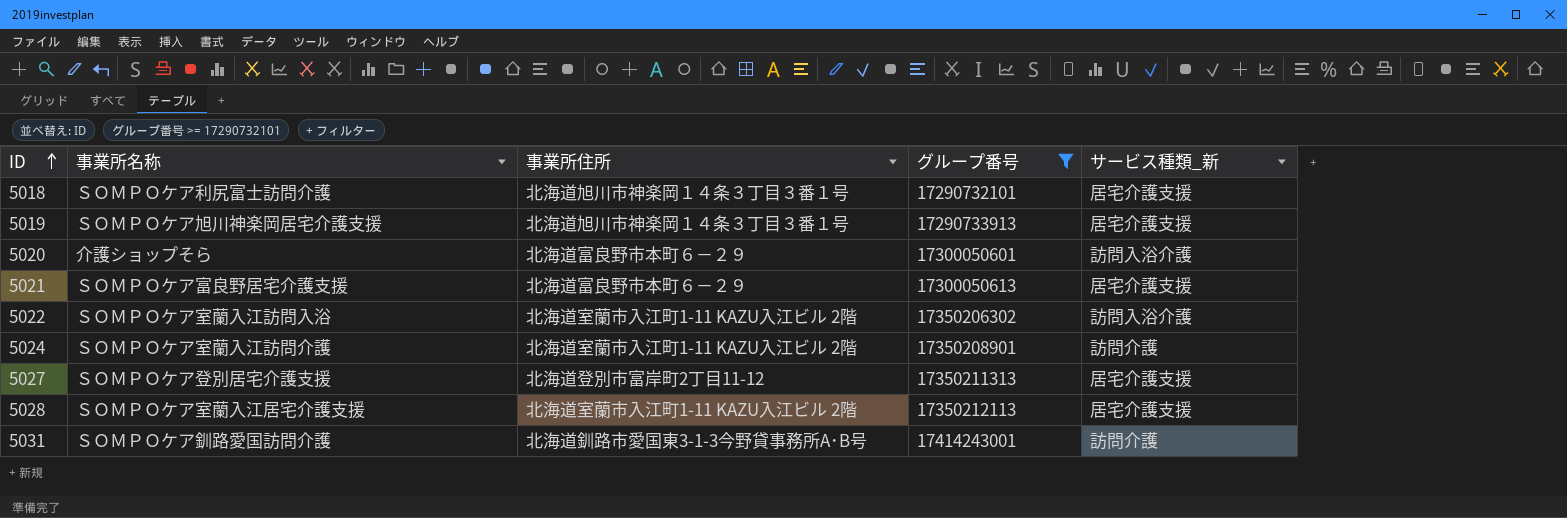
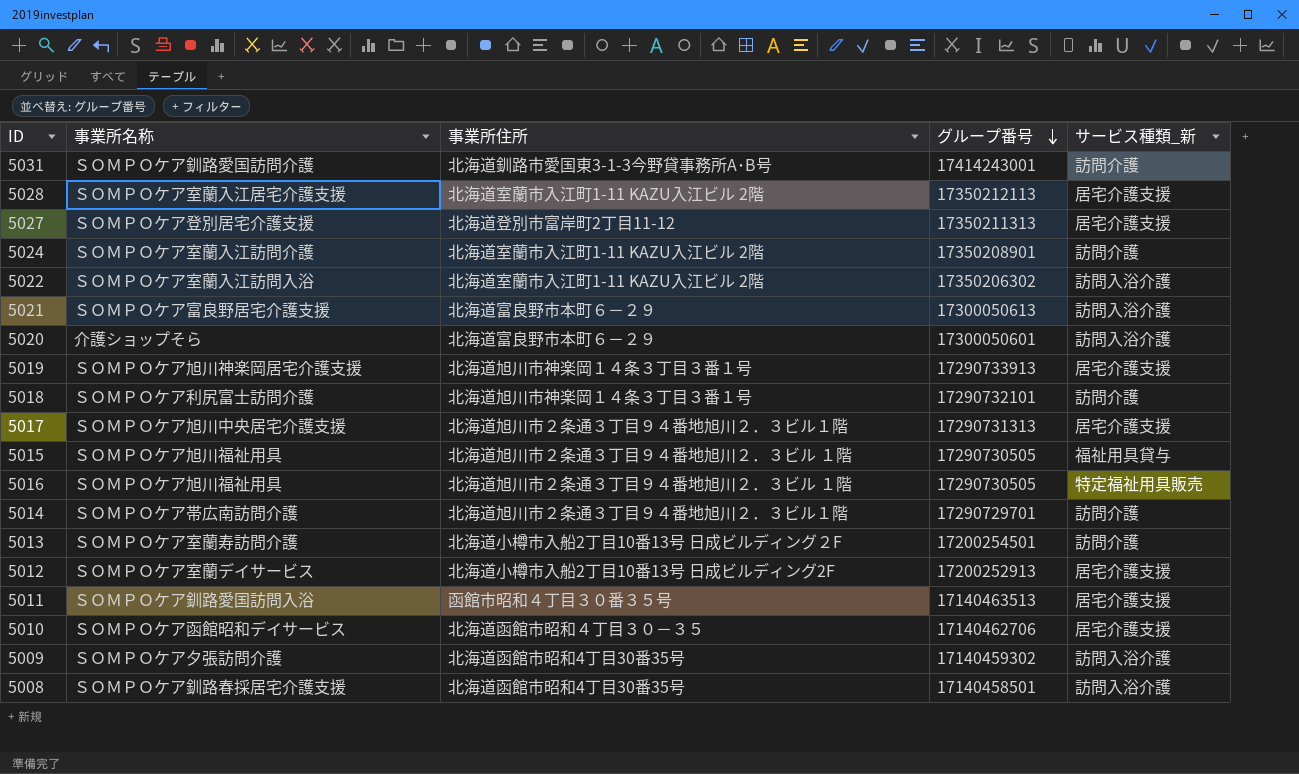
filter: グループ番号 >= 17290732101 -> none
row order: ID ascending -> グループ番号 descending
5021 | サービス種類_新: 居宅介護支援 -> 訪問入浴介護
5018 | サービス種類_新: 居宅介護支援 -> 訪問介護

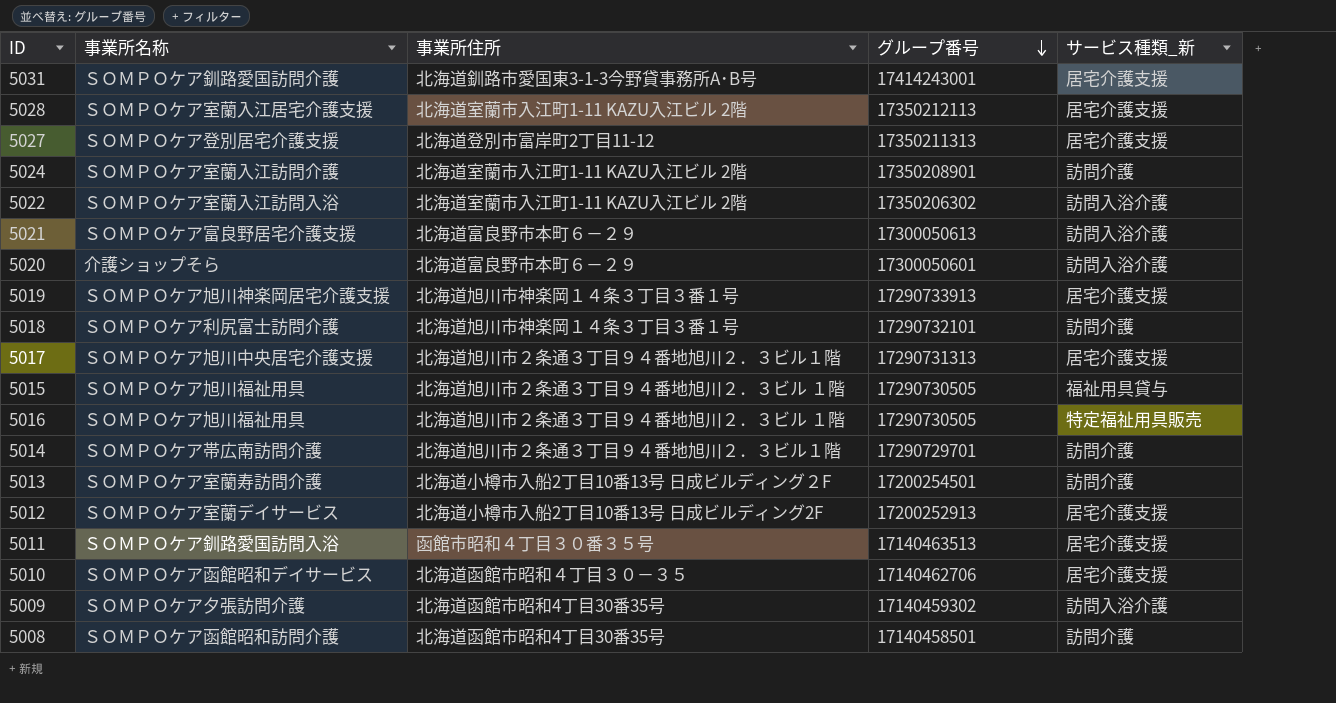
5031 | サービス種類_新: 訪問介護 -> 居宅介護支援
5008 | 事業所名称: ＳＯＭＰＯケア釧路春採居宅介護支援 -> ＳＯＭＰＯケア函館昭和訪問介護
5008 | サービス種類_新: 訪問入浴介護 -> 訪問介護

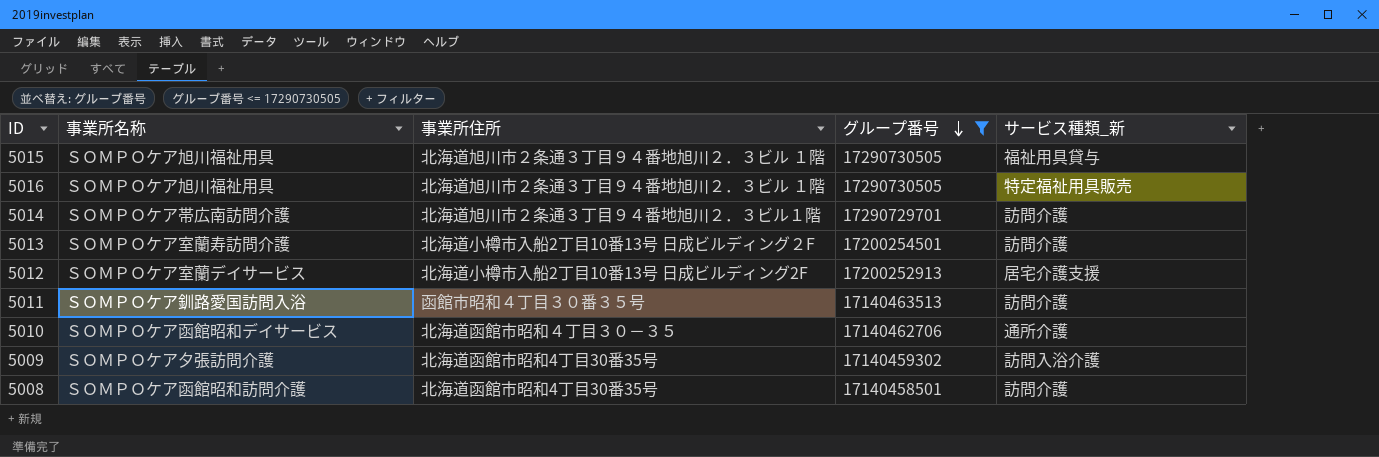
filter: none -> グループ番号 <= 17290730505
5011 | サービス種類_新: 居宅介護支援 -> 訪問介護
5010 | サービス種類_新: 居宅介護支援 -> 通所介護

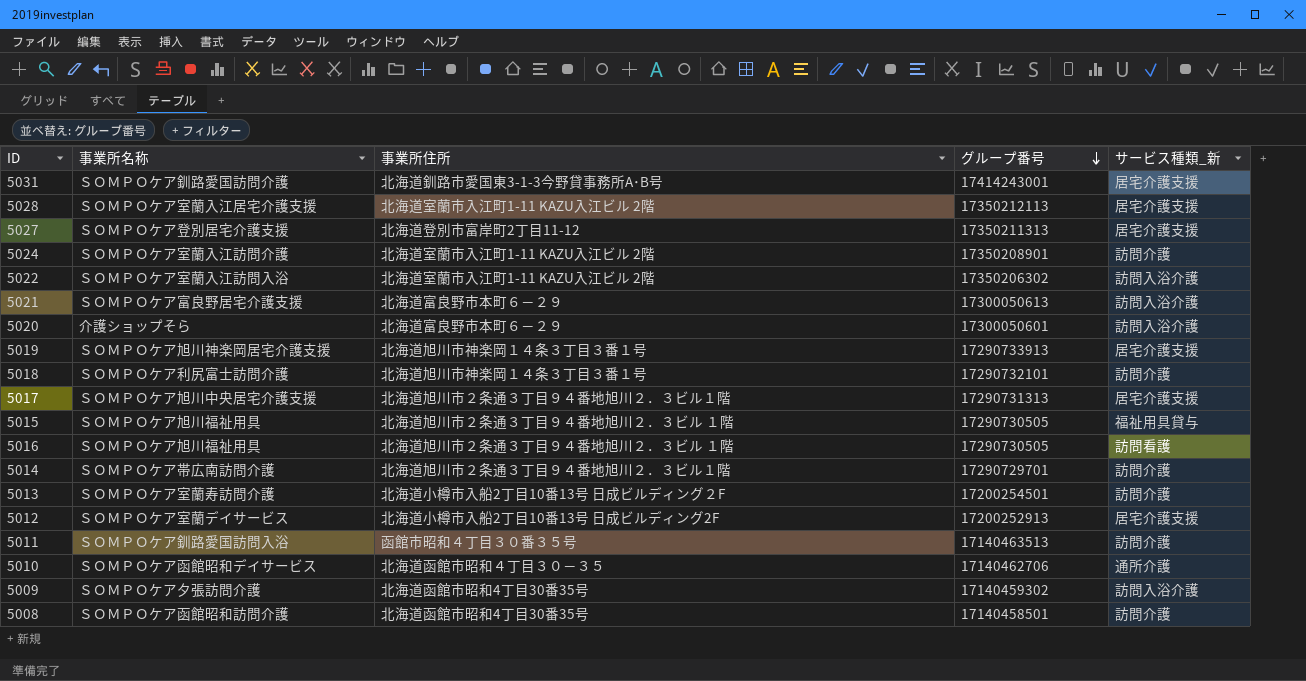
filter: グループ番号 <= 17290730505 -> none
5016 | サービス種類_新: 特定福祉用具販売 -> 訪問看護

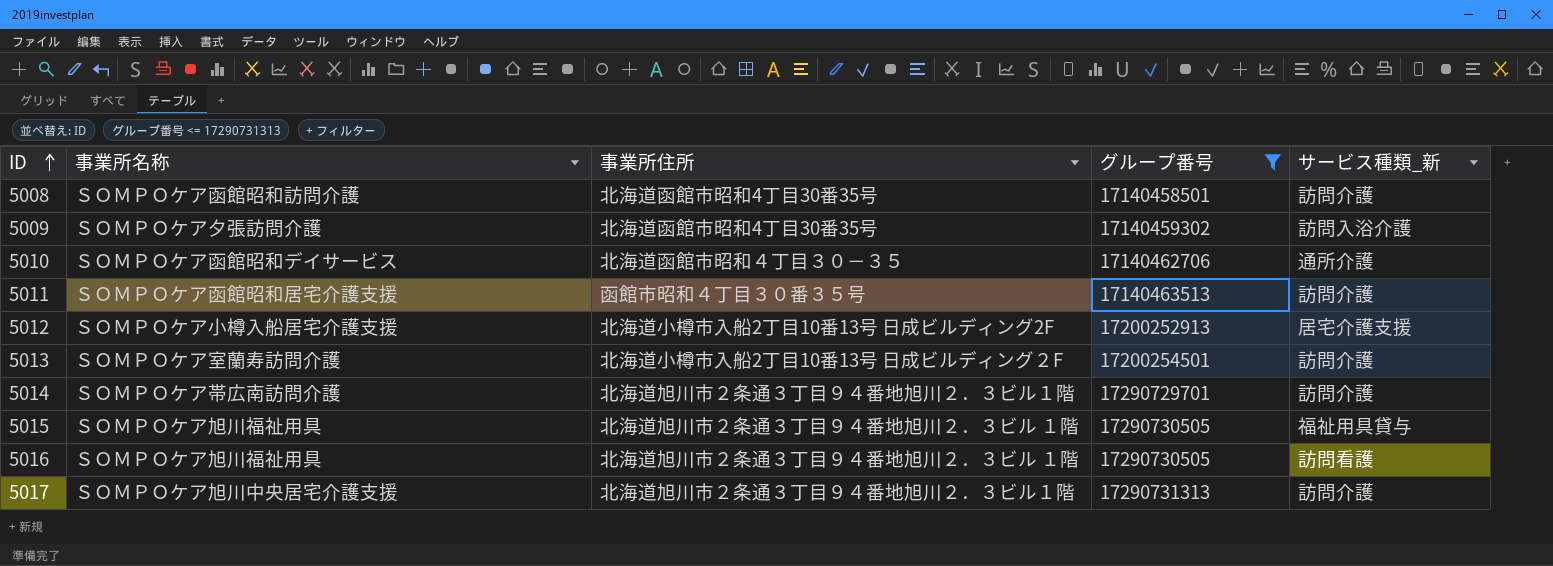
filter: none -> グループ番号 <= 17290731313
row order: グループ番号 descending -> ID ascending
5011 | 事業所名称: ＳＯＭＰＯケア釧路愛国訪問入浴 -> ＳＯＭＰＯケア函館昭和居宅介護支援
5012 | 事業所名称: ＳＯＭＰＯケア室蘭デイサービス -> ＳＯＭＰＯケア小樽入船居宅介護支援
5017 | サービス種類_新: 居宅介護支援 -> 訪問介護

